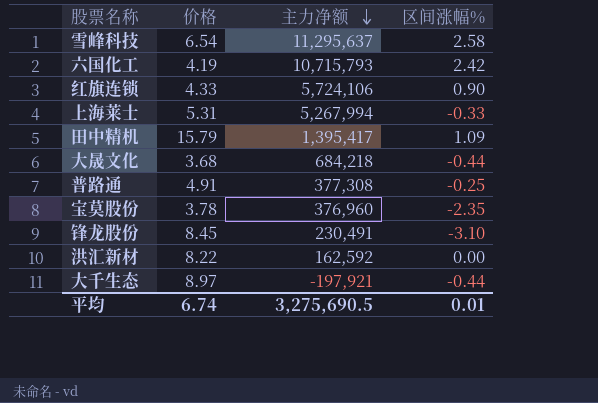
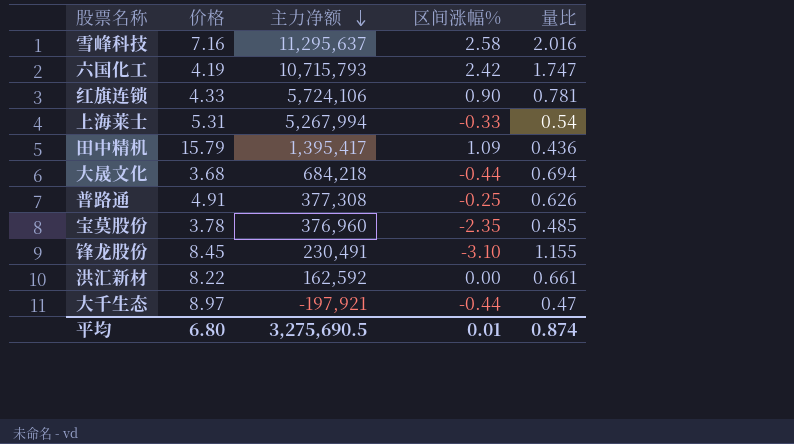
column 量比 | position: none -> 5
雪峰科技 | 价格: 6.54 -> 7.16
平均 | 价格: 6.74 -> 6.80

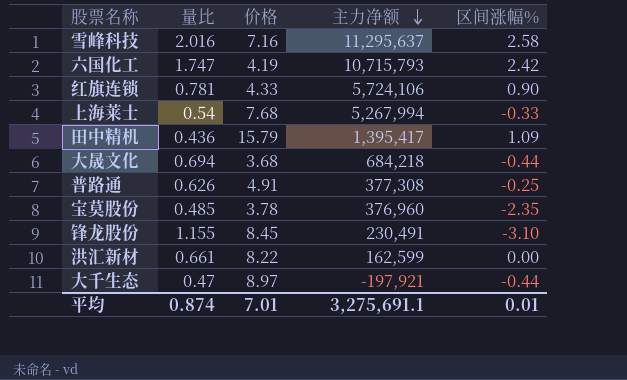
column 量比 | position: 5 -> 2
上海莱士 | 价格: 5.31 -> 7.68
洪汇新材 | 主力净额: 162,592 -> 162,599
平均 | 价格: 6.80 -> 7.01
平均 | 主力净额: 3,275,690.5 -> 3,275,691.1

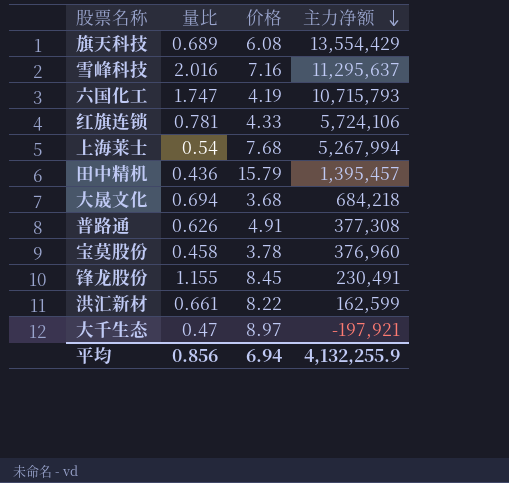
column 区间涨幅% | position: 5 -> none
row 旗天科技: none -> 0.689 | 6.08 | 13,554,429
田中精机 | 主力净额: 1,395,417 -> 1,395,457
宝莫股份 | 量比: 0.485 -> 0.458
平均 | 量比: 0.874 -> 0.856
平均 | 价格: 7.01 -> 6.94
平均 | 主力净额: 3,275,691.1 -> 4,132,255.9

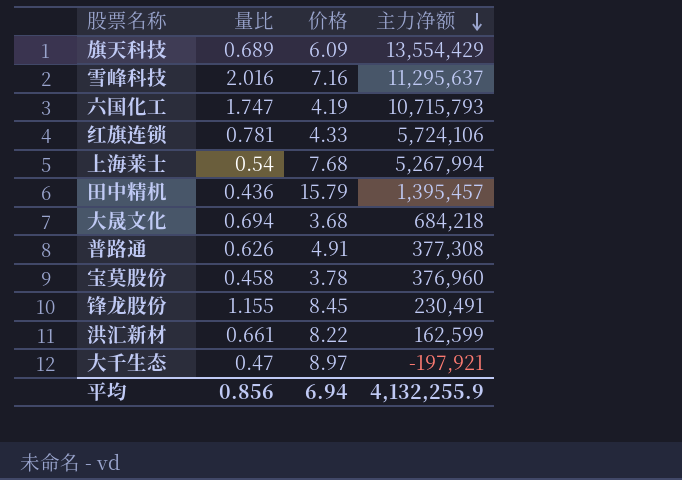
旗天科技 | 价格: 6.08 -> 6.09

